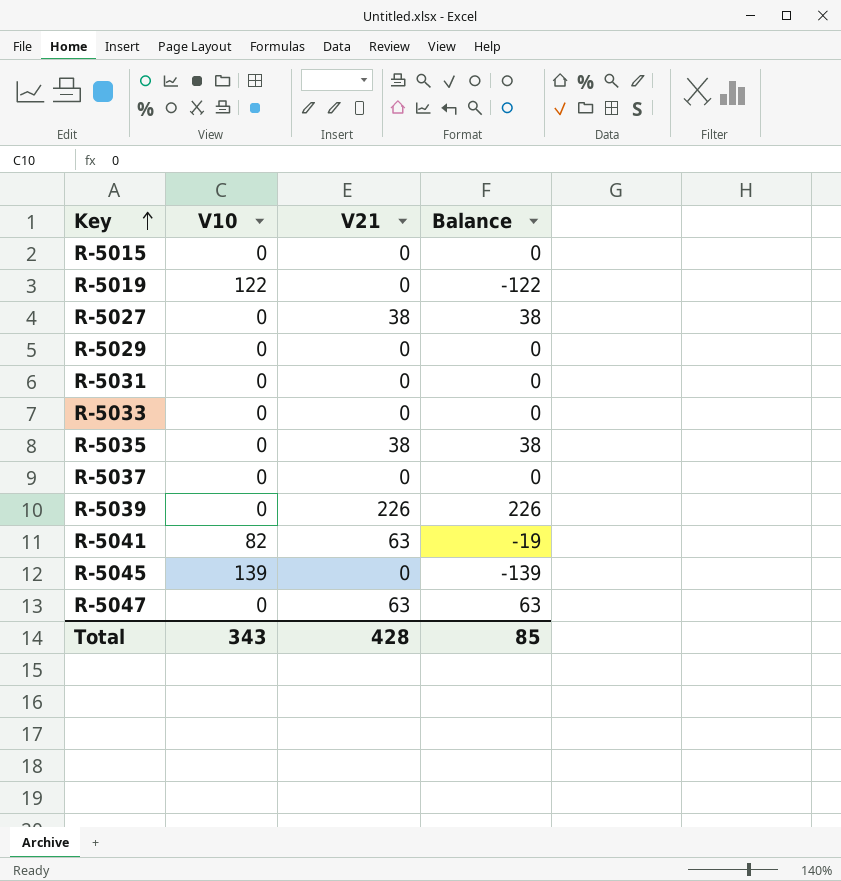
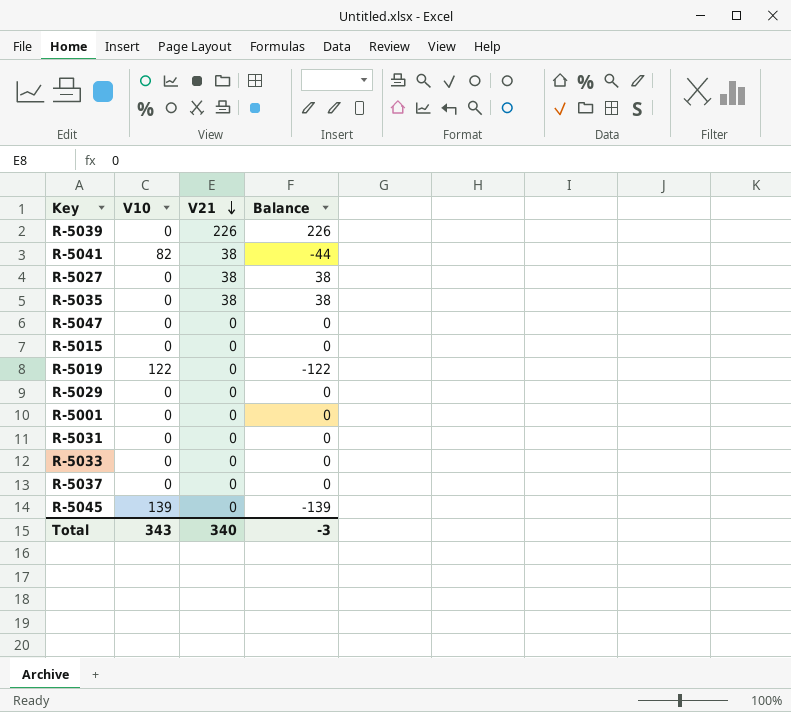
row order: Key ascending -> V21 descending
R-5041 | V21: 63 -> 38
R-5041 | Balance: -19 -> -44
R-5047 | V21: 63 -> 0
R-5047 | Balance: 63 -> 0
row R-5001: none -> 0 | 0 | 0
Total | V21: 428 -> 340
Total | Balance: 85 -> -3

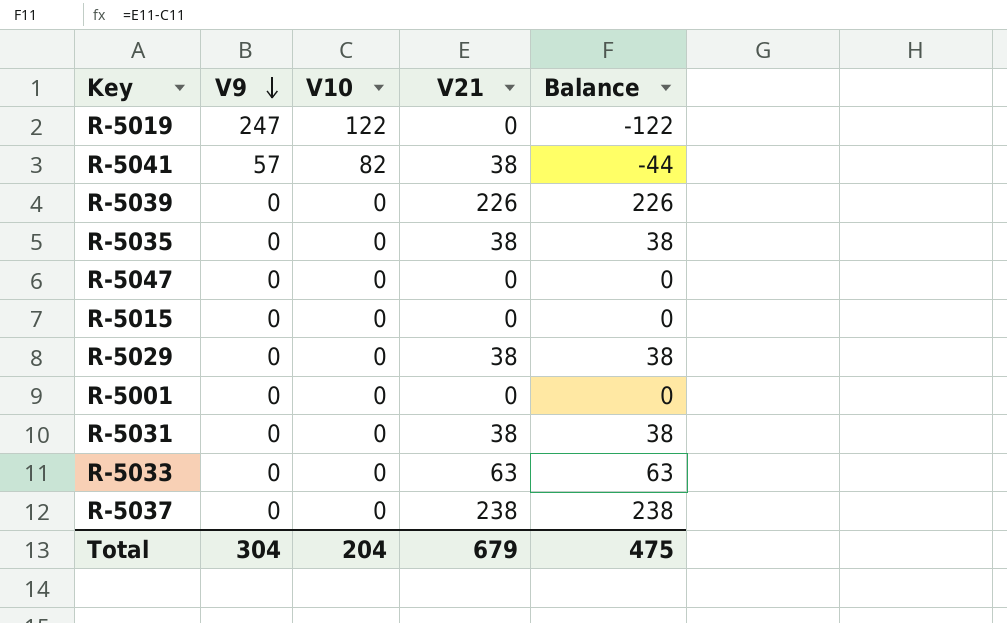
row order: V21 descending -> V9 descending
column V9 | position: none -> 2
row R-5027: 0 | 38 | 38 -> none
row R-5045: 139 | 0 | -139 -> none
R-5029 | V21: 0 -> 38
R-5029 | Balance: 0 -> 38
R-5031 | V21: 0 -> 38
R-5031 | Balance: 0 -> 38
R-5033 | V21: 0 -> 63
R-5033 | Balance: 0 -> 63
R-5037 | V21: 0 -> 238
R-5037 | Balance: 0 -> 238
Total | V10: 343 -> 204
Total | V21: 340 -> 679
Total | Balance: -3 -> 475

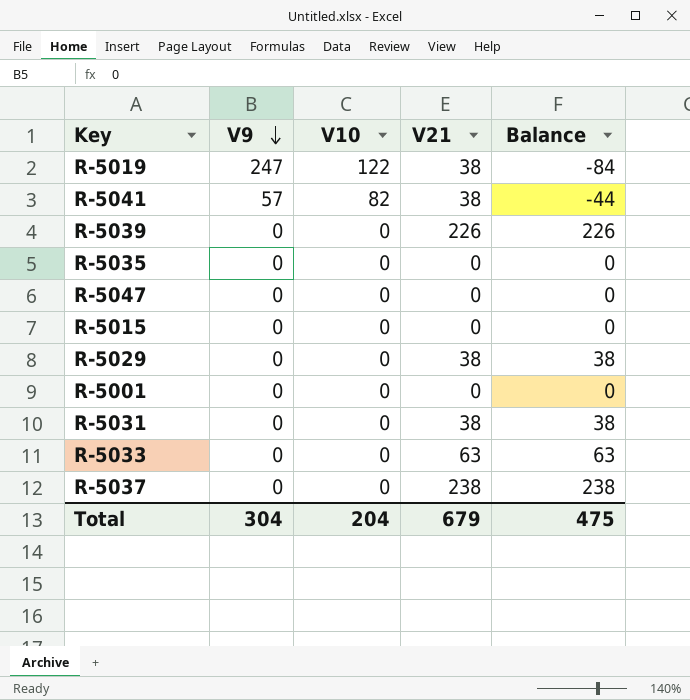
R-5019 | V21: 0 -> 38
R-5019 | Balance: -122 -> -84
R-5035 | V21: 38 -> 0
R-5035 | Balance: 38 -> 0

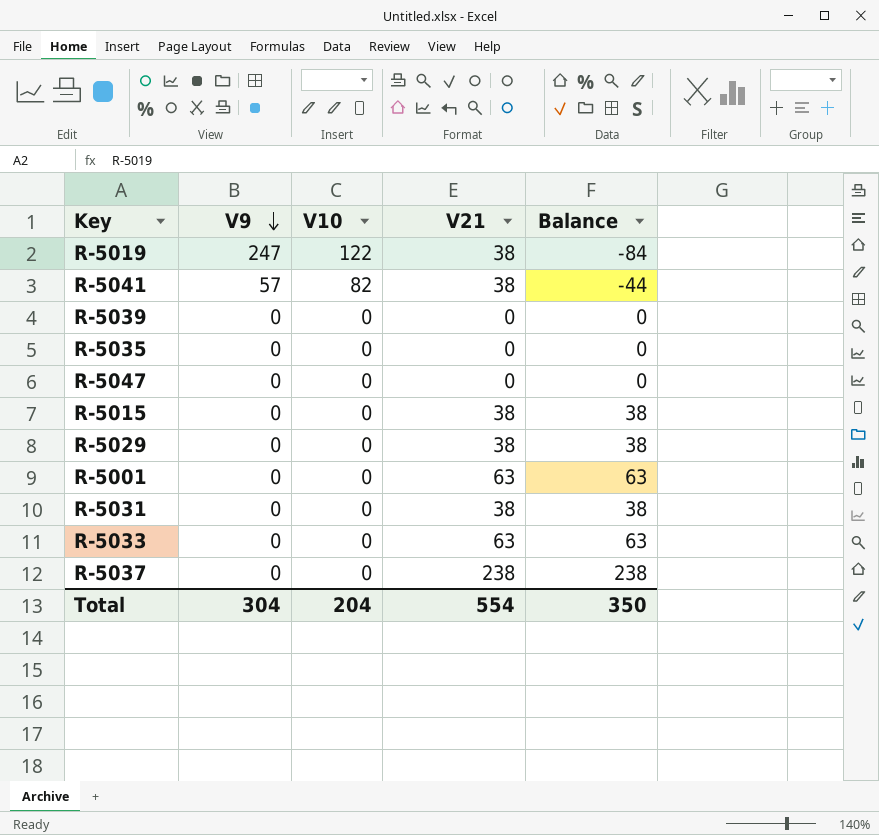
R-5039 | V21: 226 -> 0
R-5039 | Balance: 226 -> 0
R-5015 | V21: 0 -> 38
R-5015 | Balance: 0 -> 38
R-5001 | V21: 0 -> 63
R-5001 | Balance: 0 -> 63
Total | V21: 679 -> 554
Total | Balance: 475 -> 350

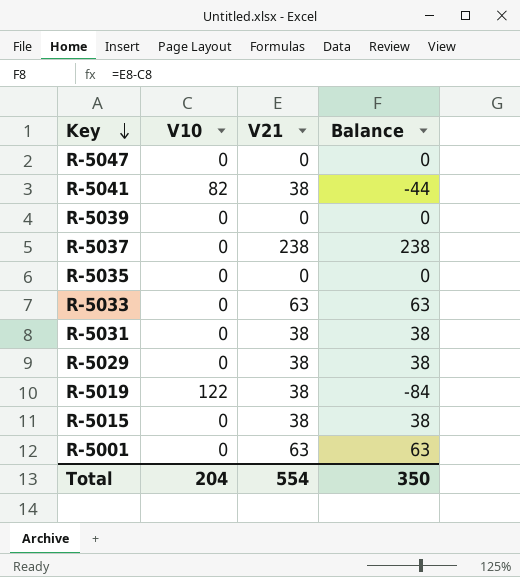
row order: V9 descending -> Key descending
column V9 | position: 2 -> none

